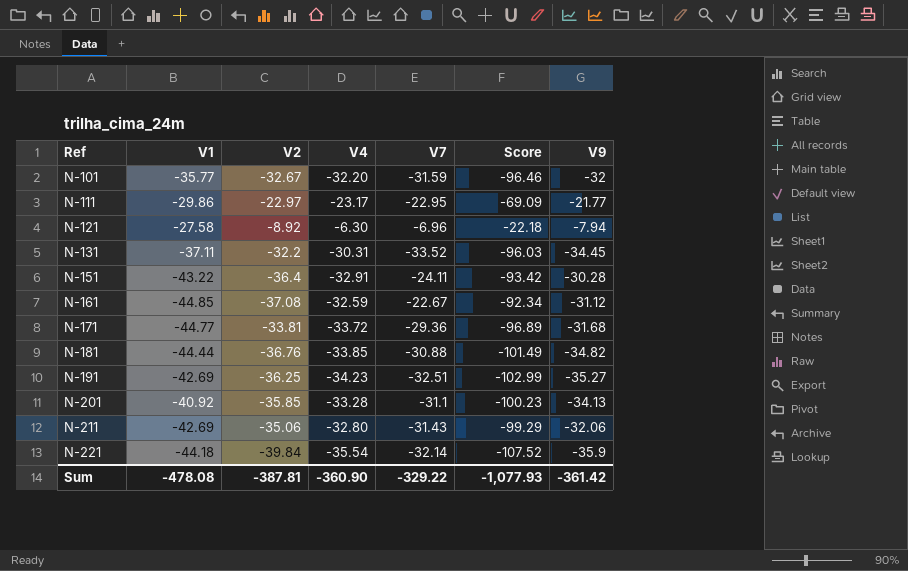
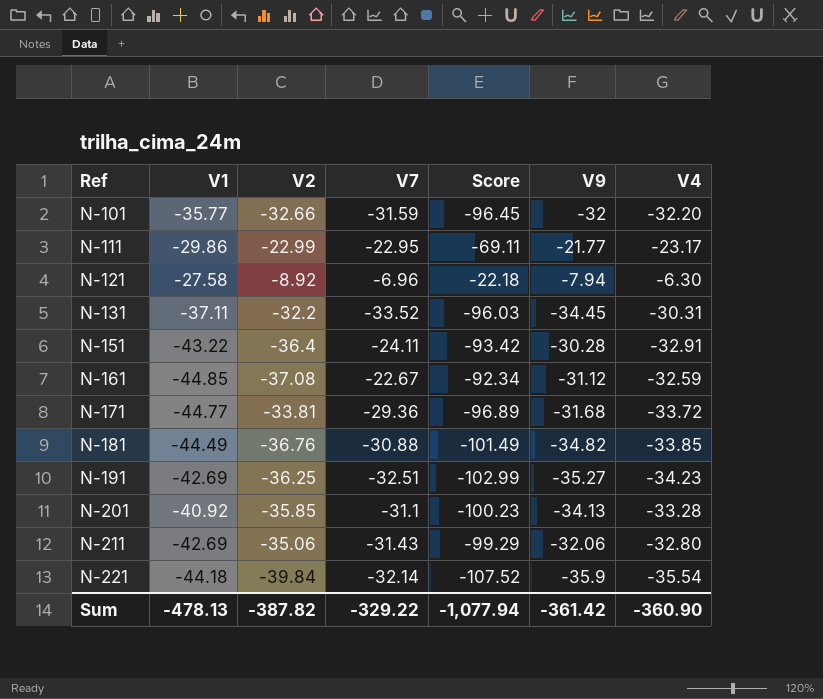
column V4 | position: 4 -> 7
N-101 | V2: -32.67 -> -32.66
N-101 | Score: -96.46 -> -96.45
N-111 | V2: -22.97 -> -22.99
N-111 | Score: -69.09 -> -69.11
N-181 | V1: -44.44 -> -44.49
Sum | V1: -478.08 -> -478.13
Sum | V2: -387.81 -> -387.82
Sum | Score: -1,077.93 -> -1,077.94

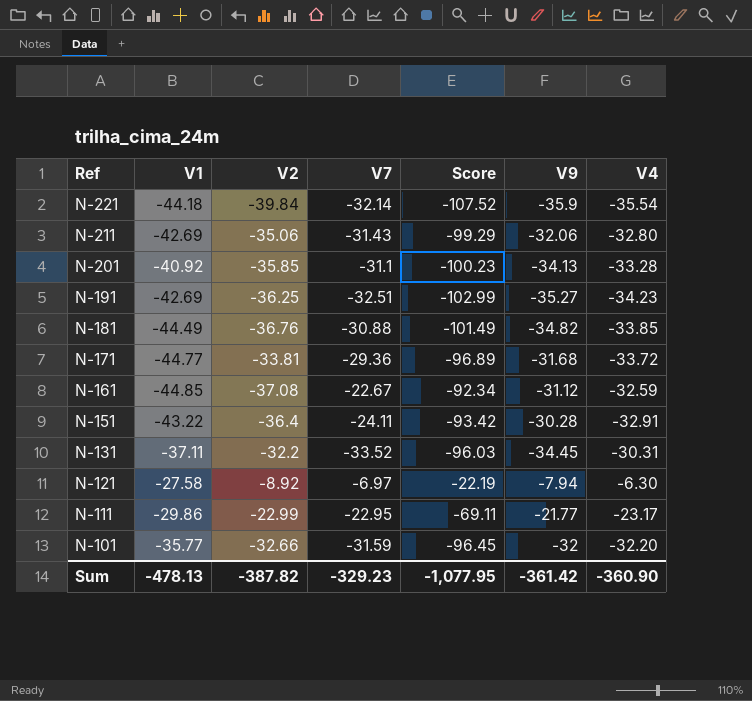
row order: Ref ascending -> Ref descending
N-121 | V7: -6.96 -> -6.97
N-121 | Score: -22.18 -> -22.19
Sum | V7: -329.22 -> -329.23
Sum | Score: -1,077.94 -> -1,077.95

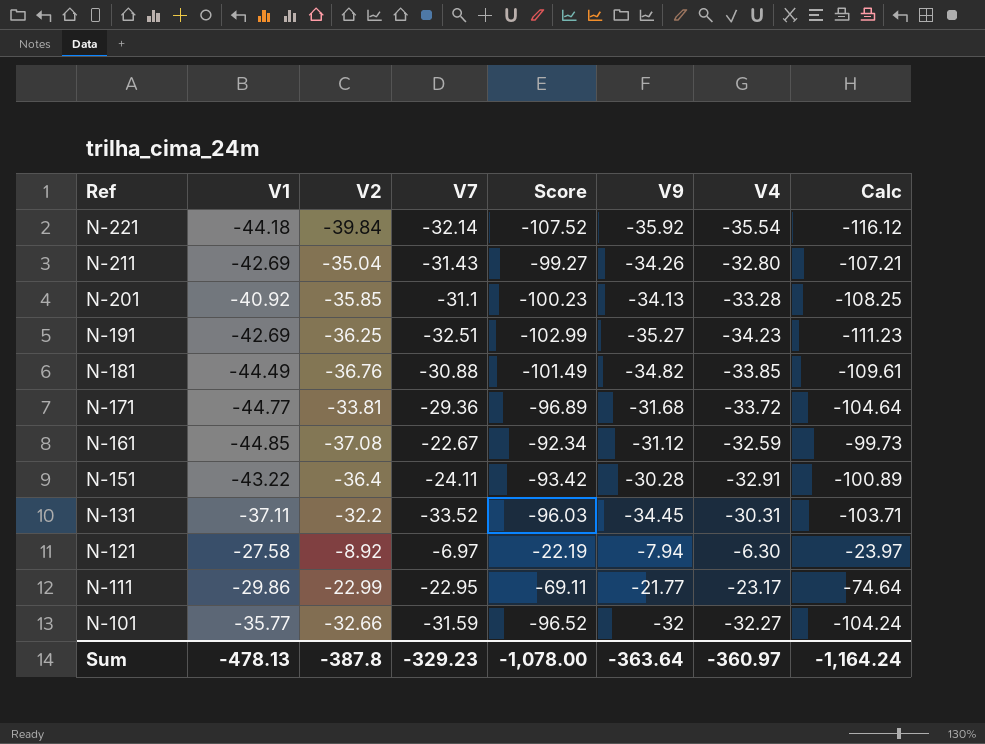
column Calc | formula: none -> [Score] * 1.08
N-221 | V9: -35.9 -> -35.92
N-211 | V2: -35.06 -> -35.04
N-211 | Score: -99.29 -> -99.27
N-211 | V9: -32.06 -> -34.26
N-101 | Score: -96.45 -> -96.52
N-101 | V4: -32.20 -> -32.27
Sum | V2: -387.82 -> -387.8
Sum | Score: -1,077.95 -> -1,078.00
Sum | V9: -361.42 -> -363.64
Sum | V4: -360.90 -> -360.97

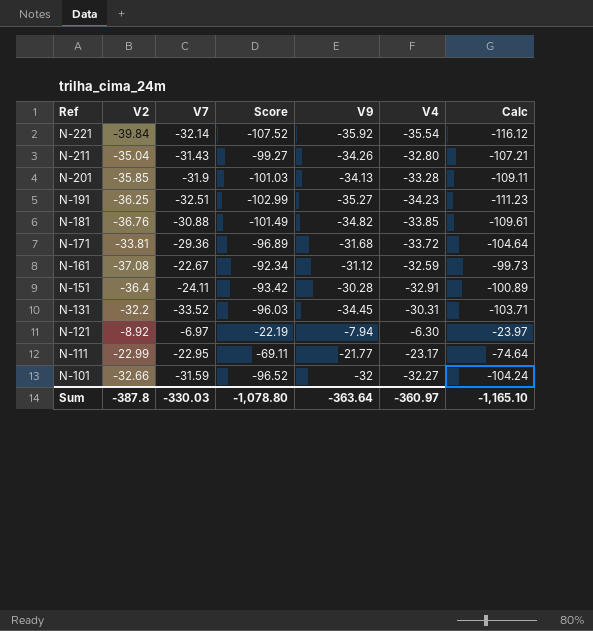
column V1 | position: 2 -> none
N-201 | V7: -31.1 -> -31.9
N-201 | Score: -100.23 -> -101.03
N-201 | Calc: -108.25 -> -109.11
Sum | V7: -329.23 -> -330.03
Sum | Score: -1,078.00 -> -1,078.80
Sum | Calc: -1,164.24 -> -1,165.10

